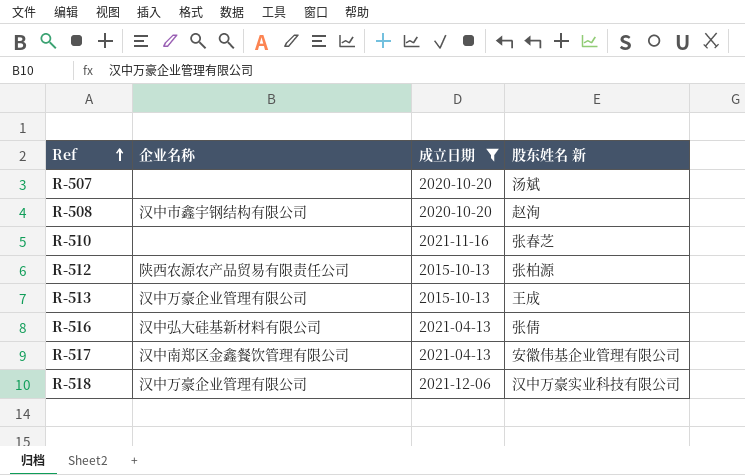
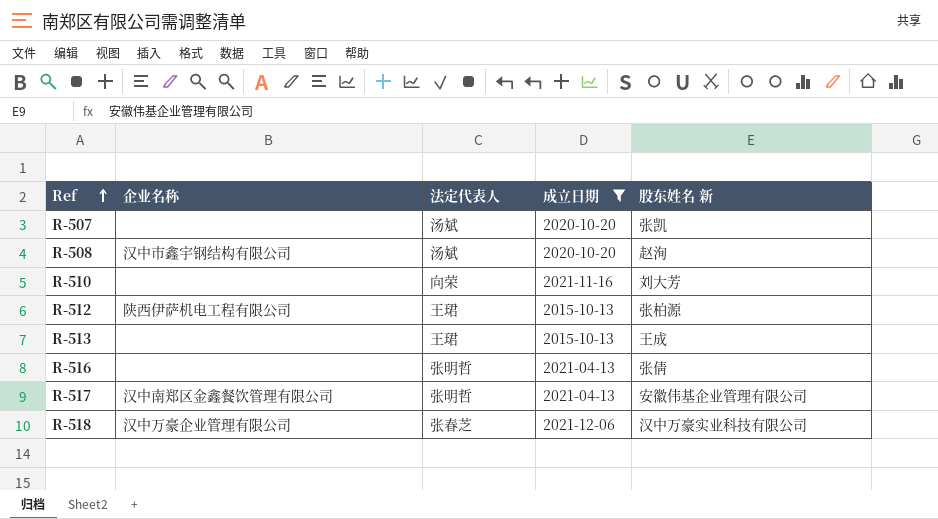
column 法定代表人 | position: none -> 3
R-507 | 股东姓名 新: 汤斌 -> 张凯
R-510 | 股东姓名 新: 张春芝 -> 刘大芳
R-512 | 企业名称: 陕西农源农产品贸易有限责任公司 -> 陕西伊萨机电工程有限公司
R-513 | 企业名称: 汉中万豪企业管理有限公司 -> none
R-516 | 企业名称: 汉中弘大硅基新材料有限公司 -> none

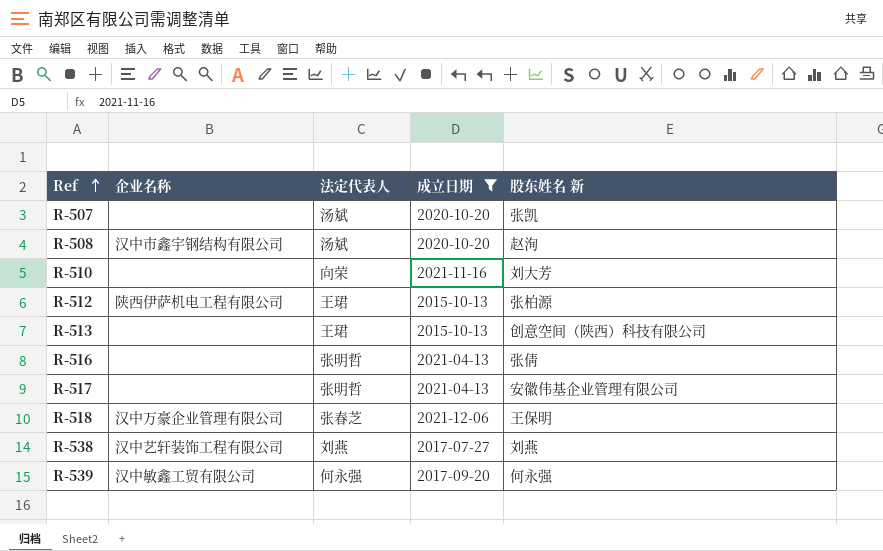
R-513 | 股东姓名 新: 王成 -> 创意空间（陕西）科技有限公司
R-517 | 企业名称: 汉中南郑区金鑫餐饮管理有限公司 -> none
R-518 | 股东姓名 新: 汉中万豪实业科技有限公司 -> 王保明
row R-538: none -> 汉中艺轩装饰工程有限公司 | 刘燕 | 2017-07-27 | 刘燕
row R-539: none -> 汉中敏鑫工贸有限公司 | 何永强 | 2017-09-20 | 何永强

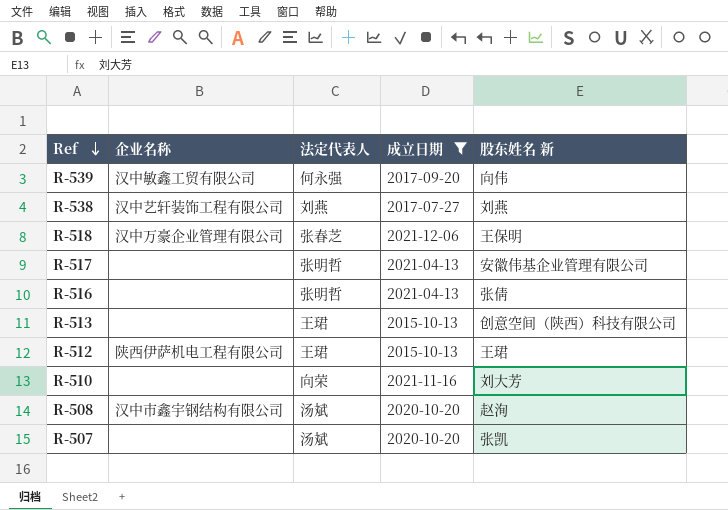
row order: Ref ascending -> Ref descending
R-539 | 股东姓名 新: 何永强 -> 向伟
R-512 | 股东姓名 新: 张柏源 -> 王珺

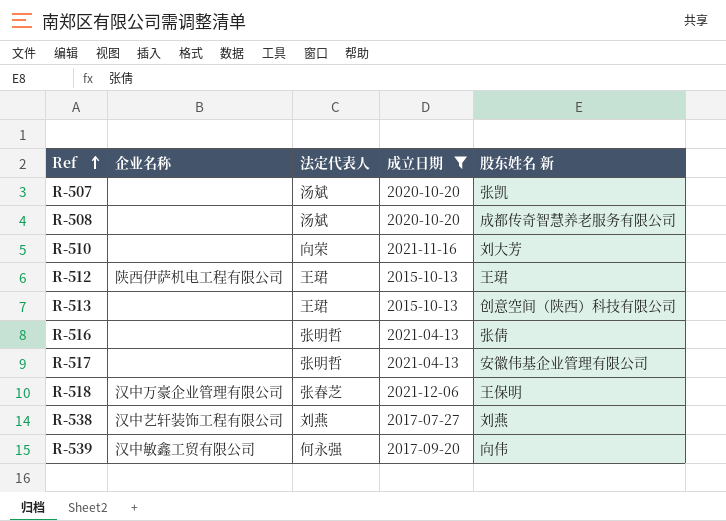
row order: Ref descending -> Ref ascending
R-508 | 企业名称: 汉中市鑫宇钢结构有限公司 -> none
R-508 | 股东姓名 新: 赵洵 -> 成都传奇智慧养老服务有限公司

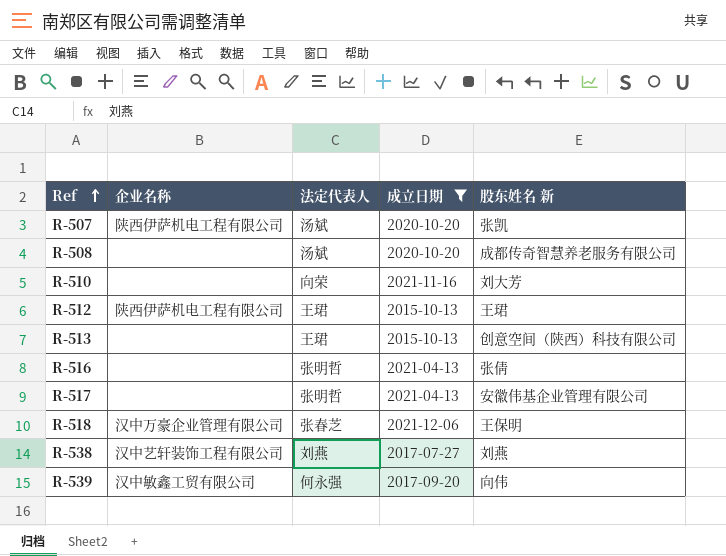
R-507 | 企业名称: none -> 陕西伊萨机电工程有限公司

